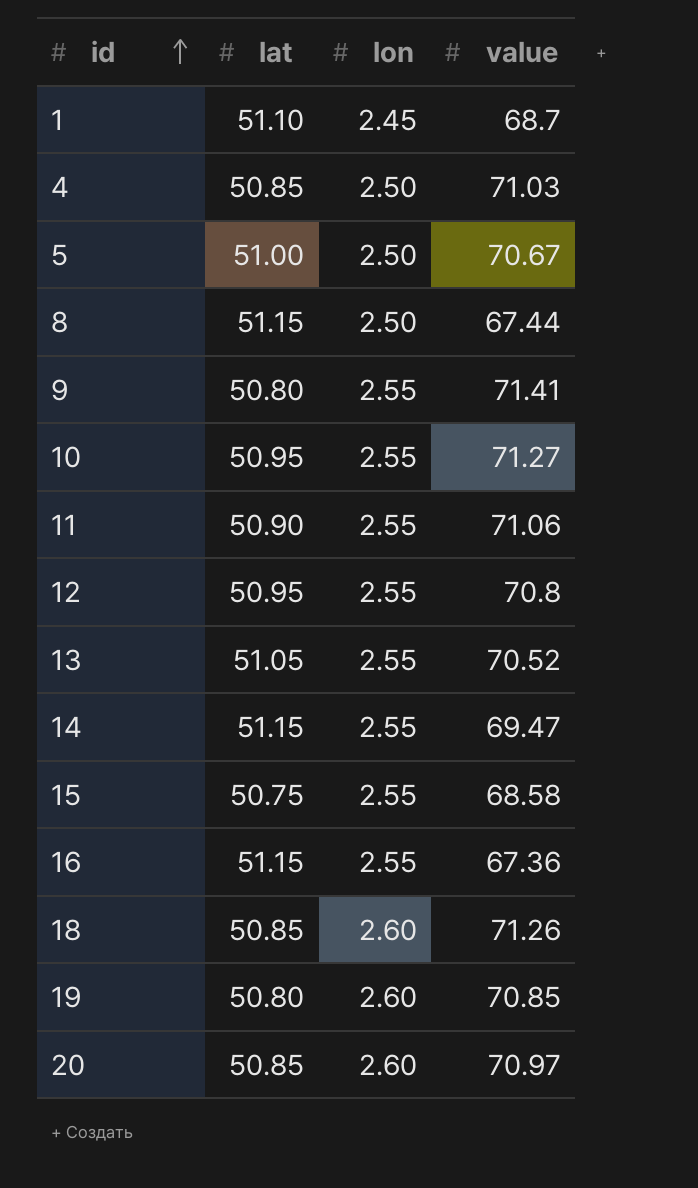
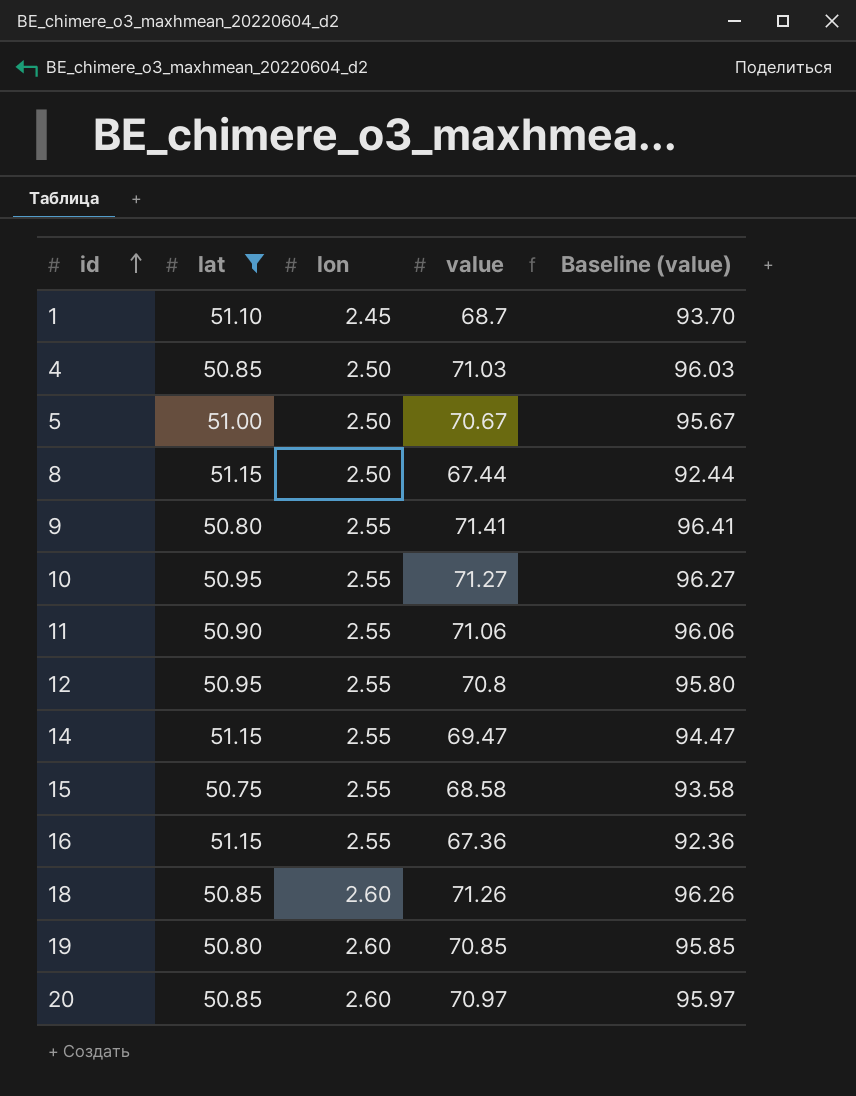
filter: none -> lat != 51.05
column Baseline (value) | formula: none -> [value] + 25

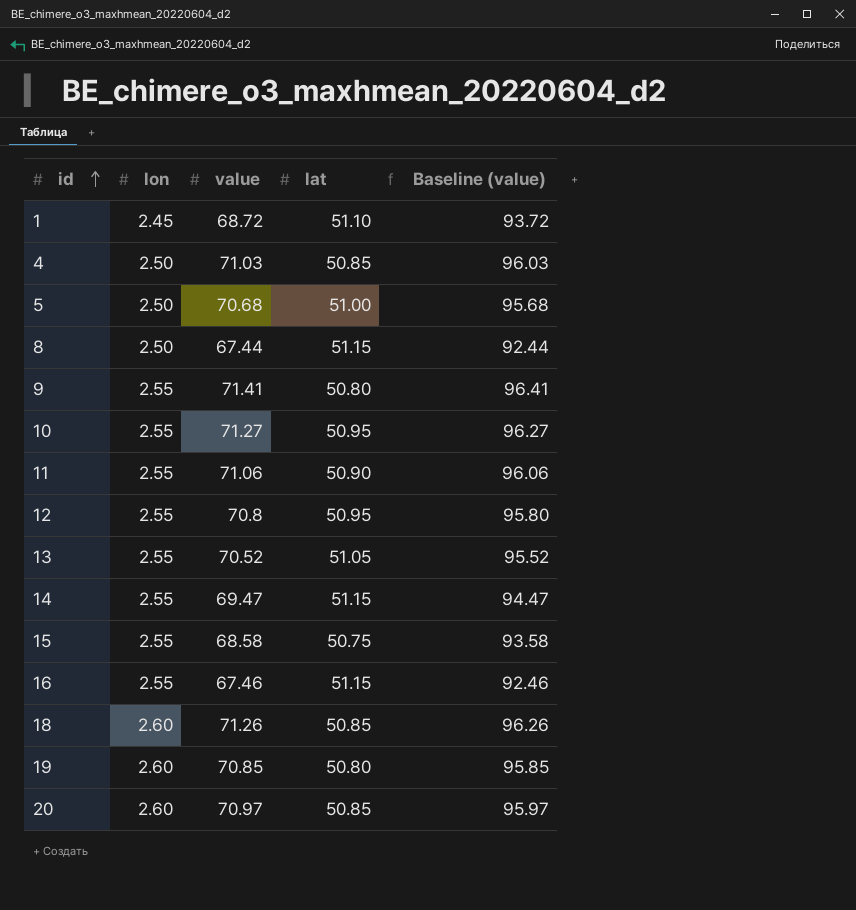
filter: lat != 51.05 -> none
column lat | position: 2 -> 4
1 | value: 68.7 -> 68.72
1 | Baseline (value): 93.70 -> 93.72
5 | value: 70.67 -> 70.68
5 | Baseline (value): 95.67 -> 95.68
16 | value: 67.36 -> 67.46
16 | Baseline (value): 92.36 -> 92.46

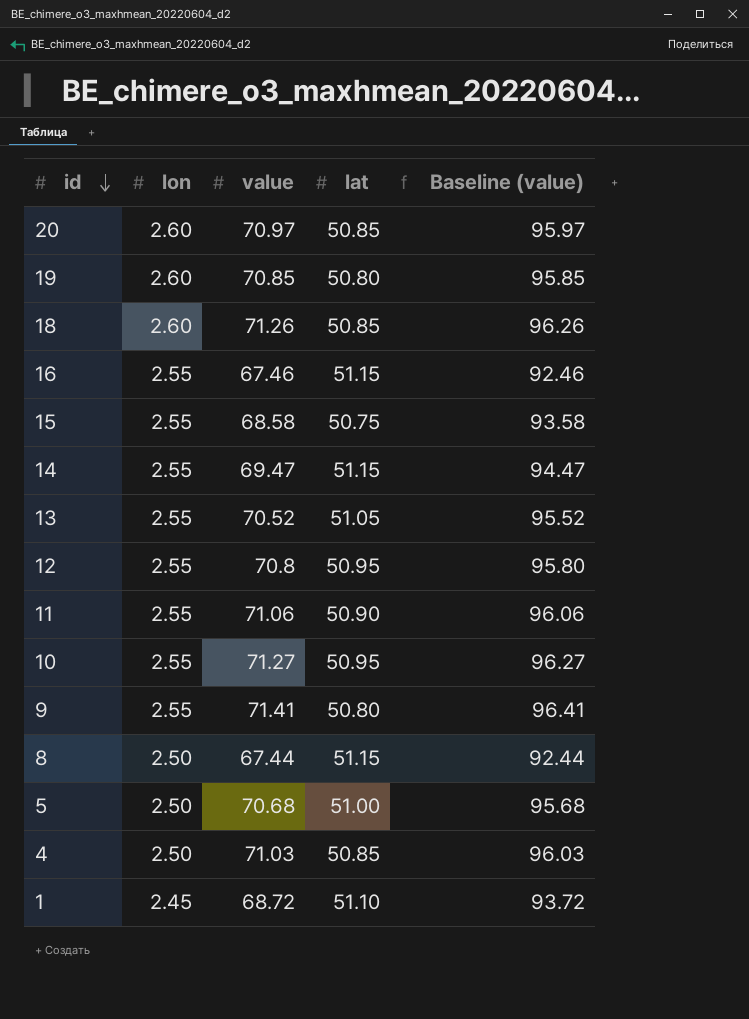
row order: id ascending -> id descending

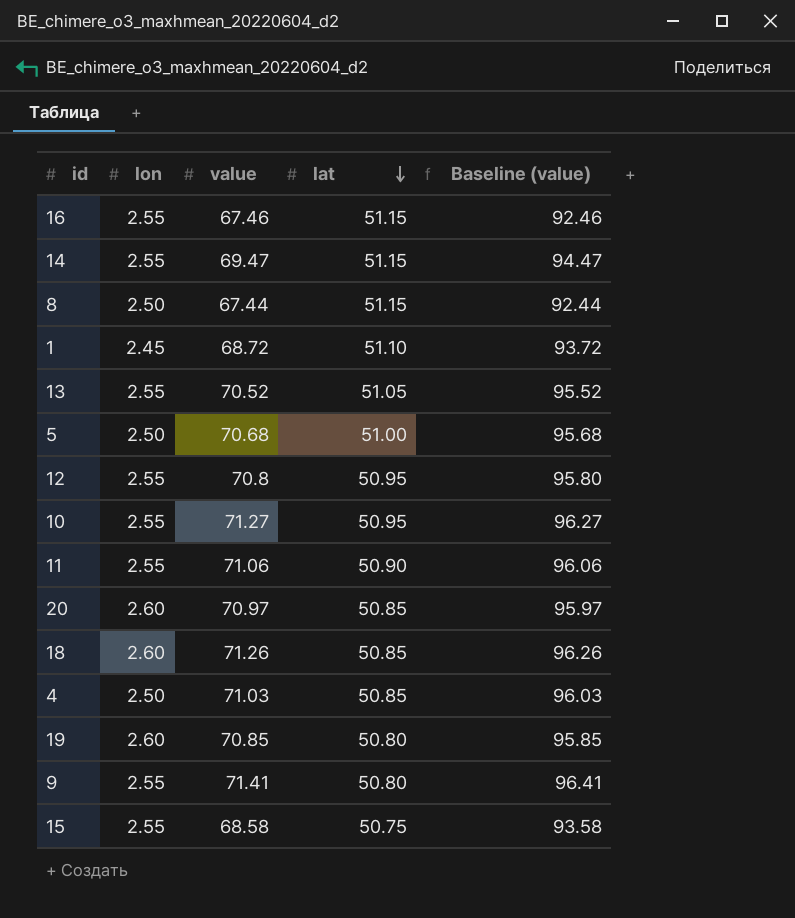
row order: id descending -> lat descending

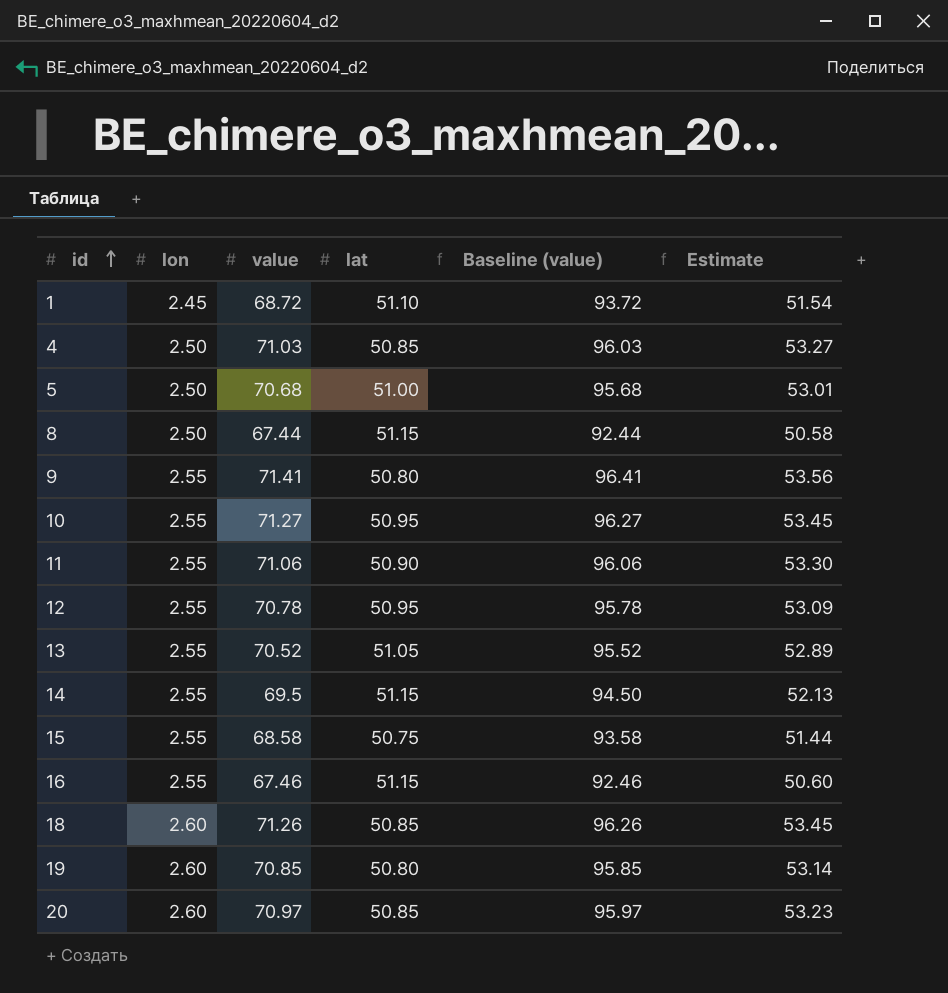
row order: lat descending -> id ascending
column Estimate | formula: none -> [value] * 0.75
12 | value: 70.8 -> 70.78
12 | Baseline (value): 95.80 -> 95.78
14 | value: 69.47 -> 69.5
14 | Baseline (value): 94.47 -> 94.50

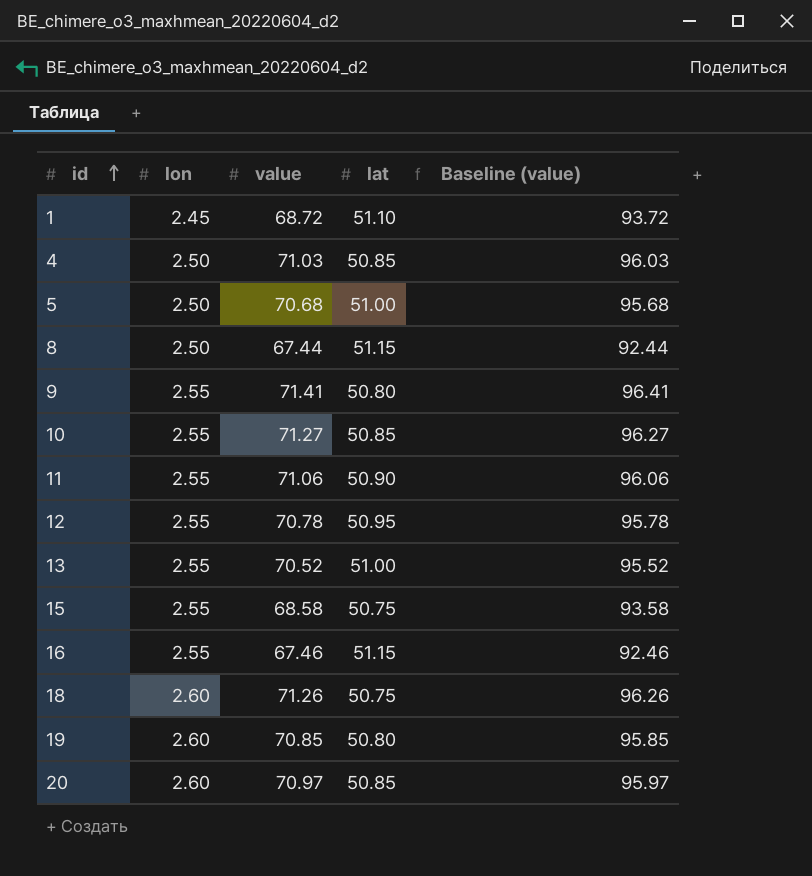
column Estimate | formula: [value] * 0.75 -> none
row 14: 2.55 | 69.5 | 51.15 | 94.50 | 52.13 -> none
10 | lat: 50.95 -> 50.85
13 | lat: 51.05 -> 51.00
18 | lat: 50.85 -> 50.75

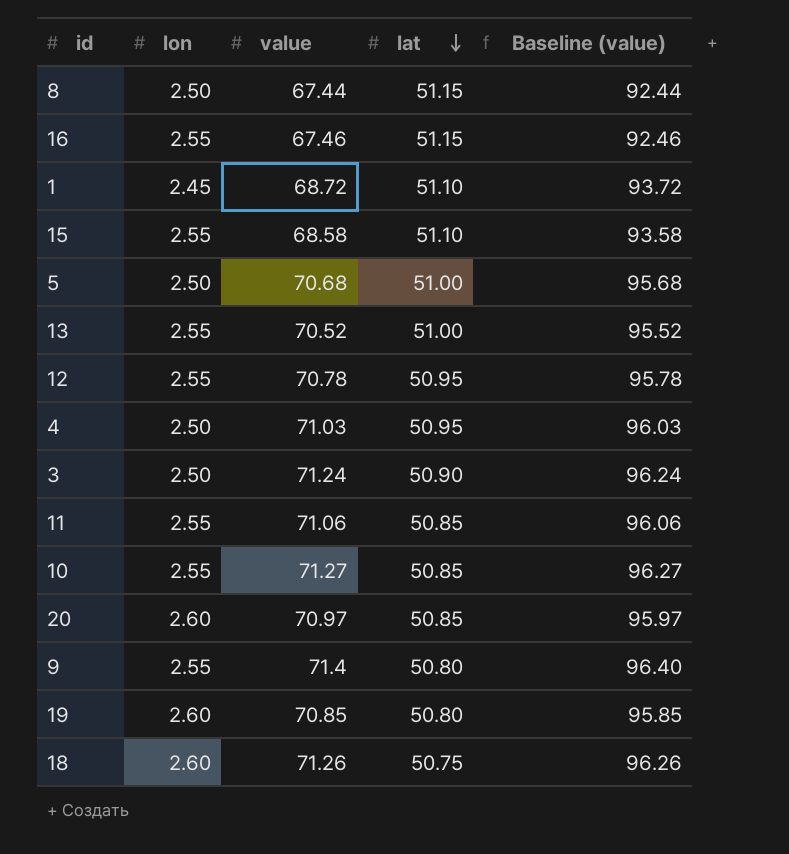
row order: id ascending -> lat descending
15 | lat: 50.75 -> 51.10
4 | lat: 50.85 -> 50.95
row 3: none -> 2.50 | 71.24 | 50.90 | 96.24
11 | lat: 50.90 -> 50.85
9 | value: 71.41 -> 71.4
9 | Baseline (value): 96.41 -> 96.40

